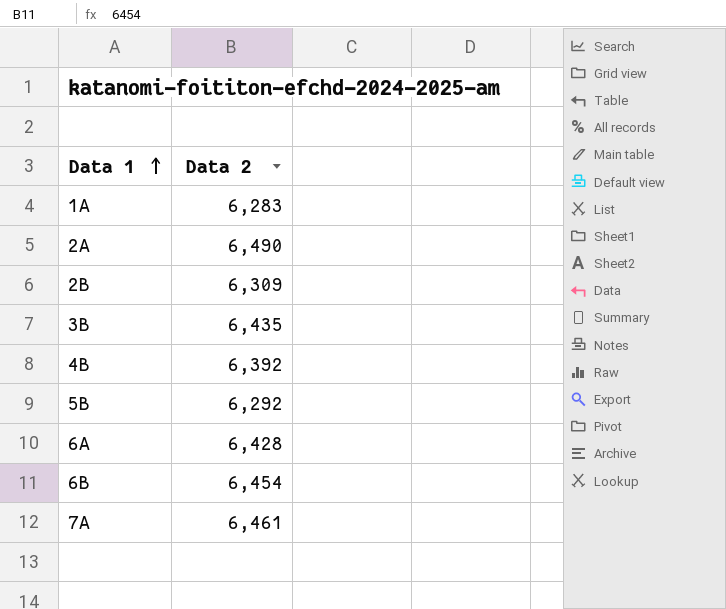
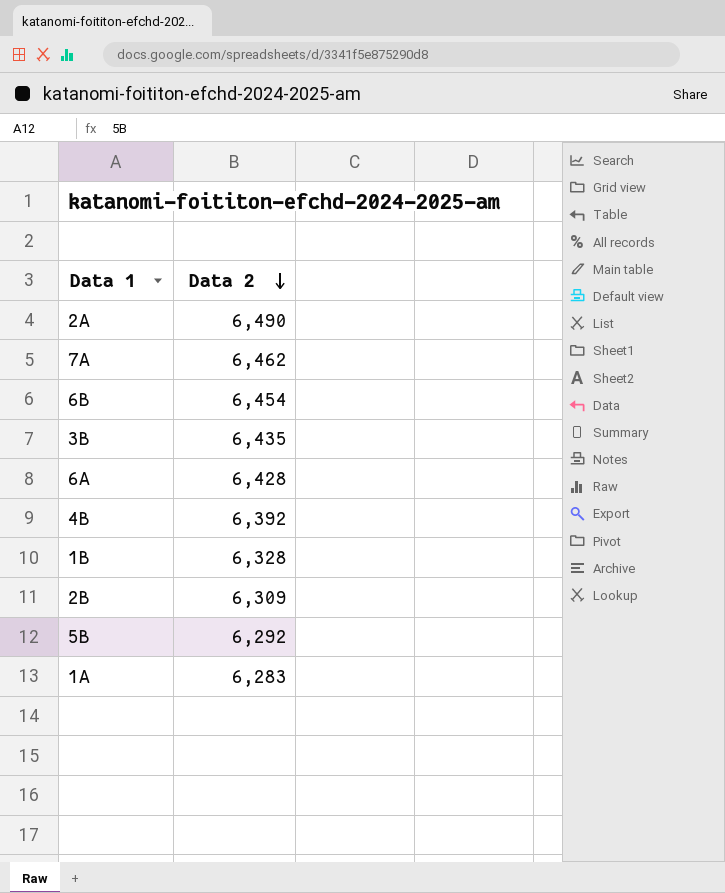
row order: Data 1 ascending -> Data 2 descending
7A | Data 2: 6,461 -> 6,462
row 1B: none -> 6,328

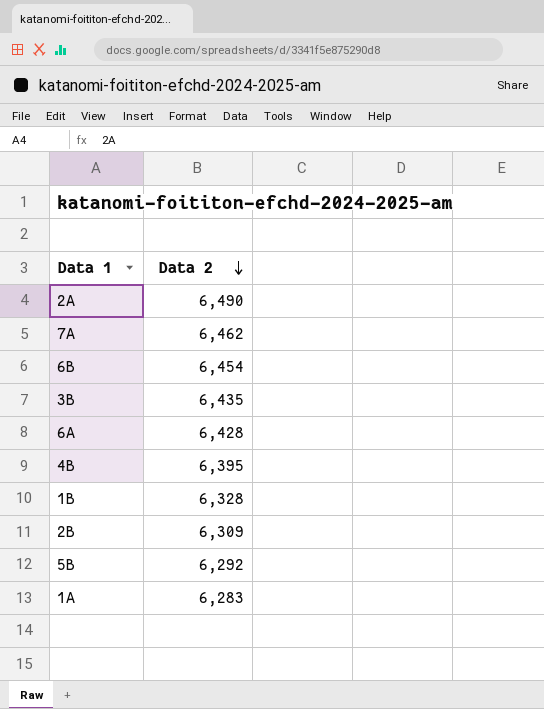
4B | Data 2: 6,392 -> 6,395

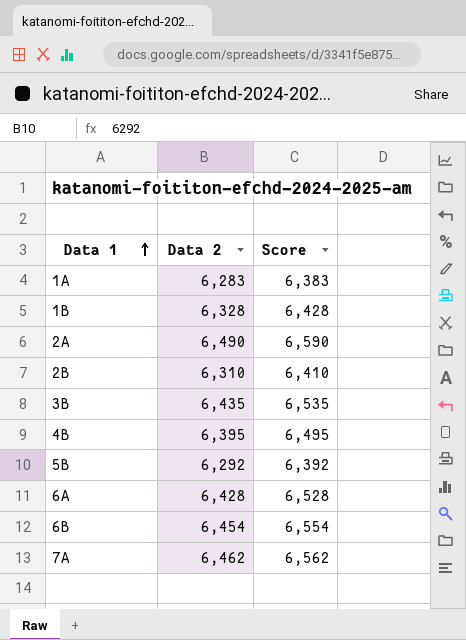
row order: Data 2 descending -> Data 1 ascending
column Score | formula: none -> [Data 2] + 100
2B | Data 2: 6,309 -> 6,310

